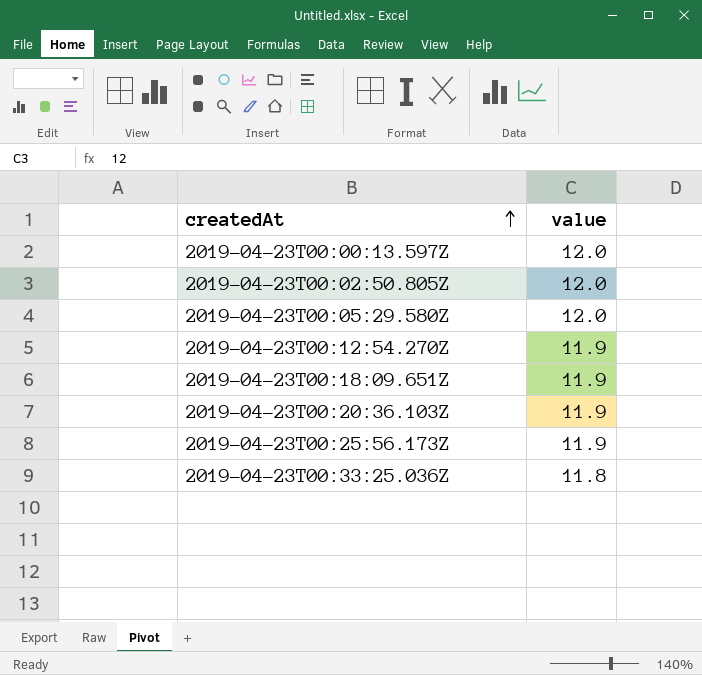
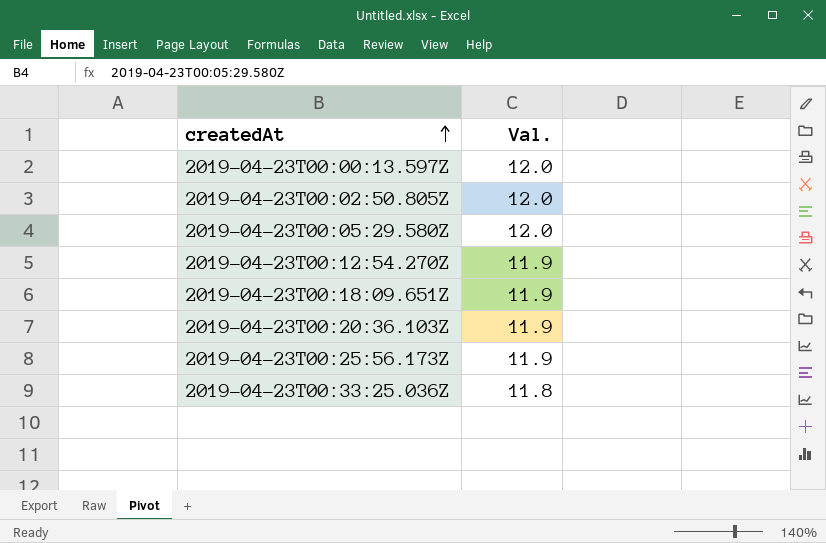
column name: value -> Val.

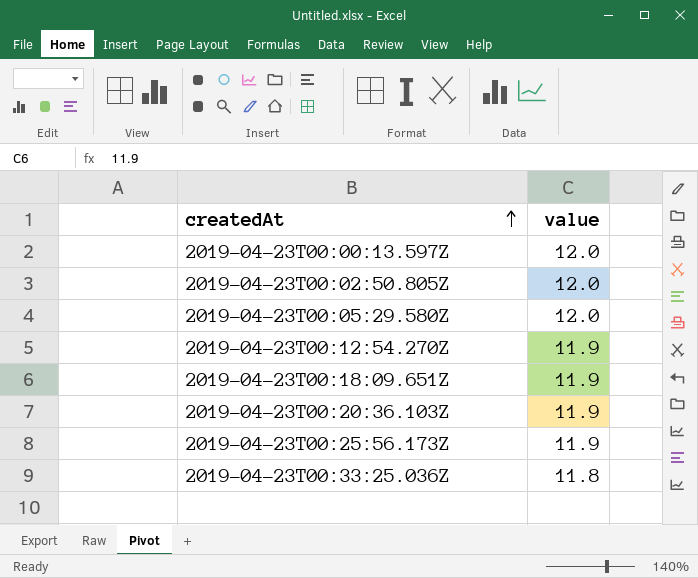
column name: Val. -> value

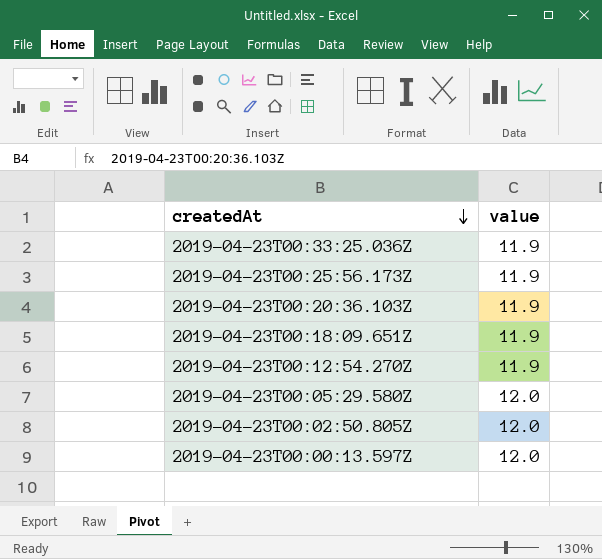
row order: createdAt ascending -> createdAt descending
2019-04-23T00:33:25.036Z | value: 11.8 -> 11.9

